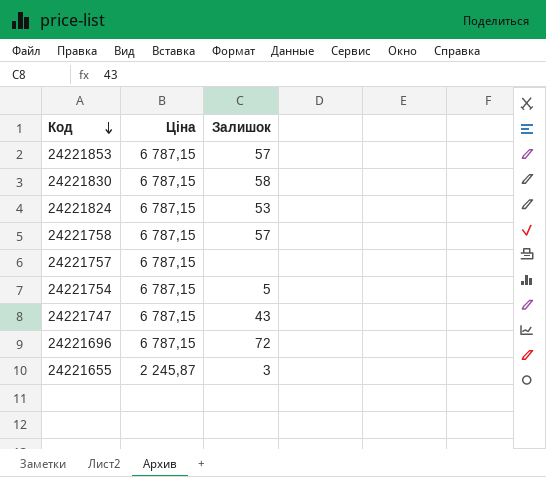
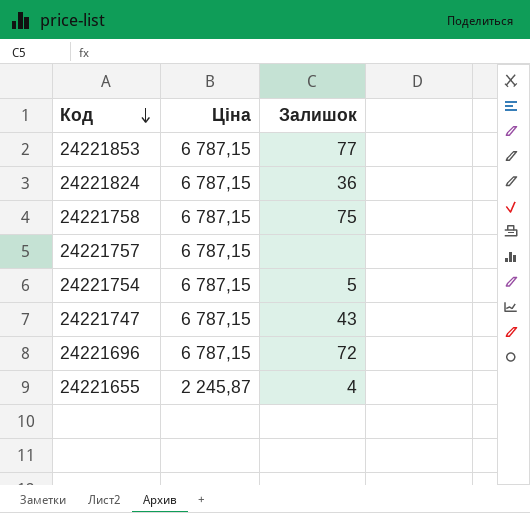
row 24221830: 6 787,15 | 58 -> none
24221853 | Залишок: 57 -> 77
24221824 | Залишок: 53 -> 36
24221758 | Залишок: 57 -> 75
24221655 | Залишок: 3 -> 4

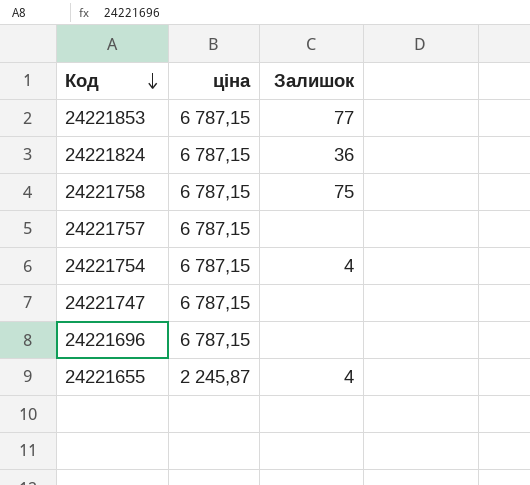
column name: Ціна -> ціна
24221754 | Залишок: 5 -> 4
24221747 | Залишок: 43 -> none
24221696 | Залишок: 72 -> none

